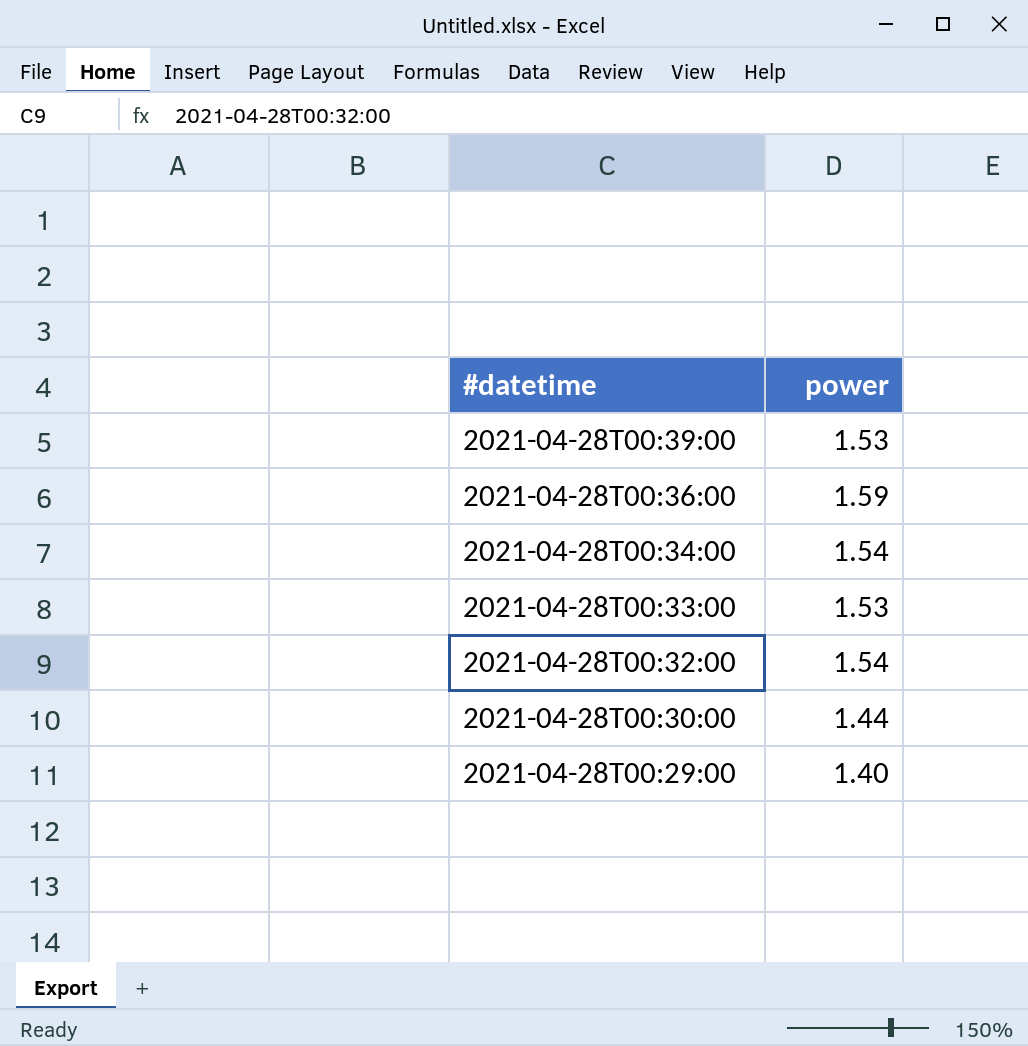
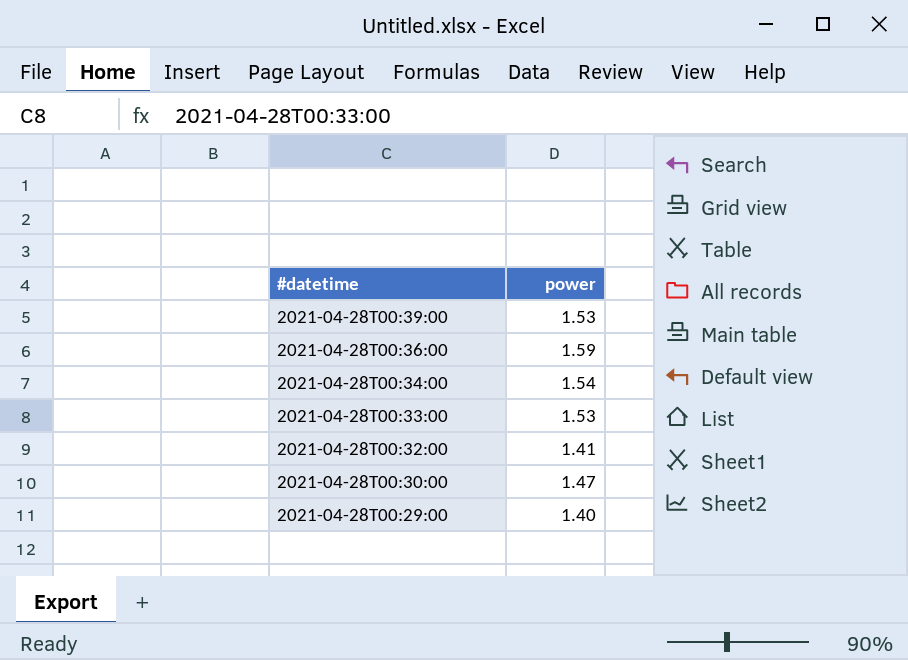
2021-04-28T00:32:00 | power: 1.54 -> 1.41
2021-04-28T00:30:00 | power: 1.44 -> 1.47

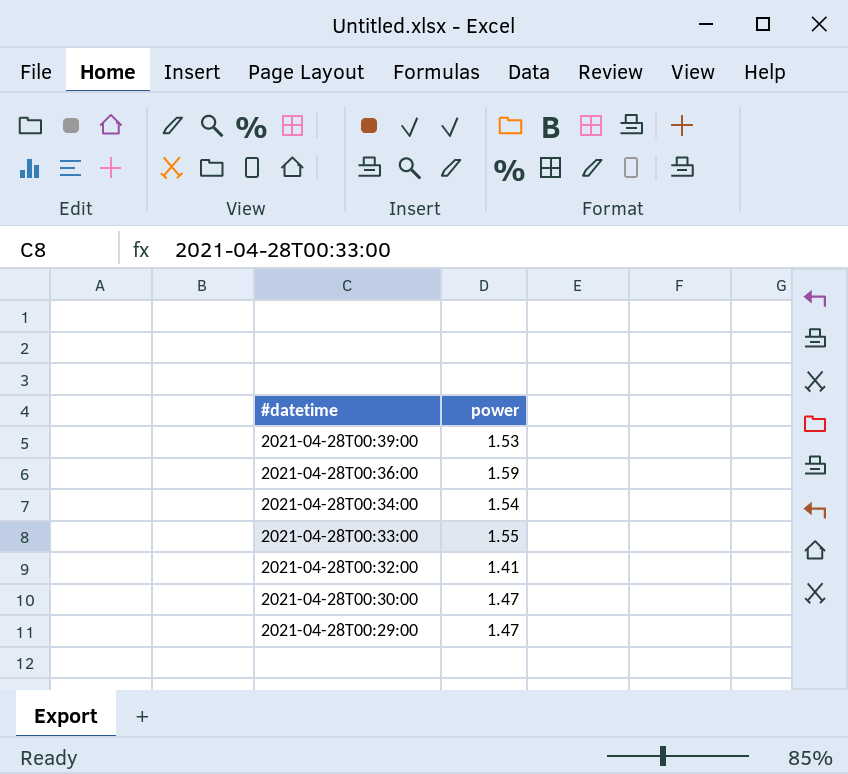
2021-04-28T00:33:00 | power: 1.53 -> 1.55
2021-04-28T00:29:00 | power: 1.40 -> 1.47

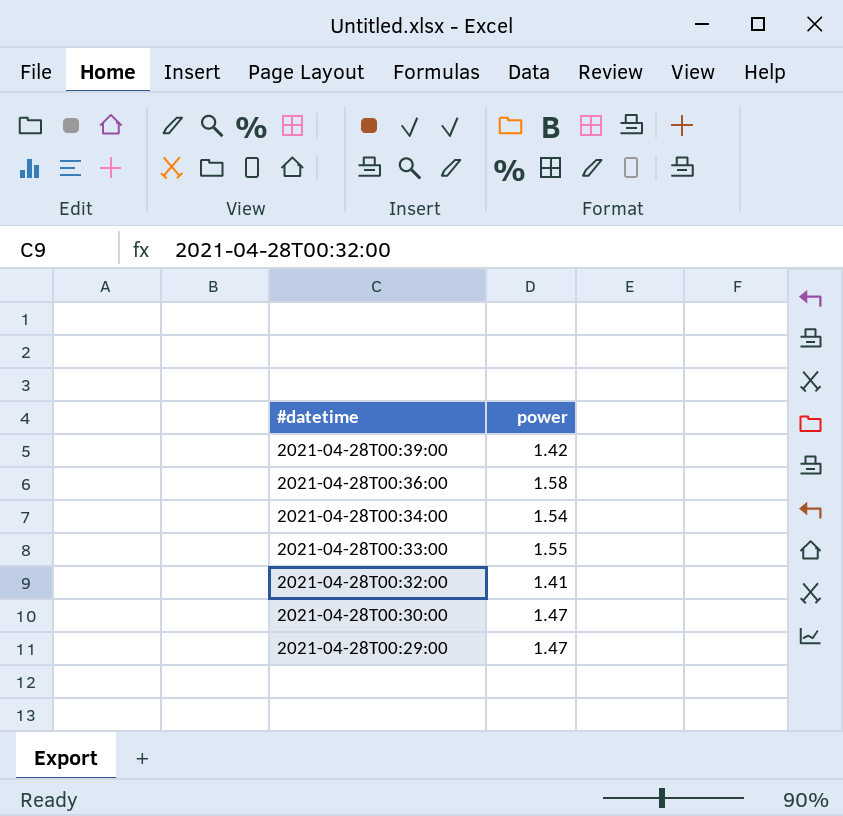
2021-04-28T00:39:00 | power: 1.53 -> 1.42
2021-04-28T00:36:00 | power: 1.59 -> 1.58

